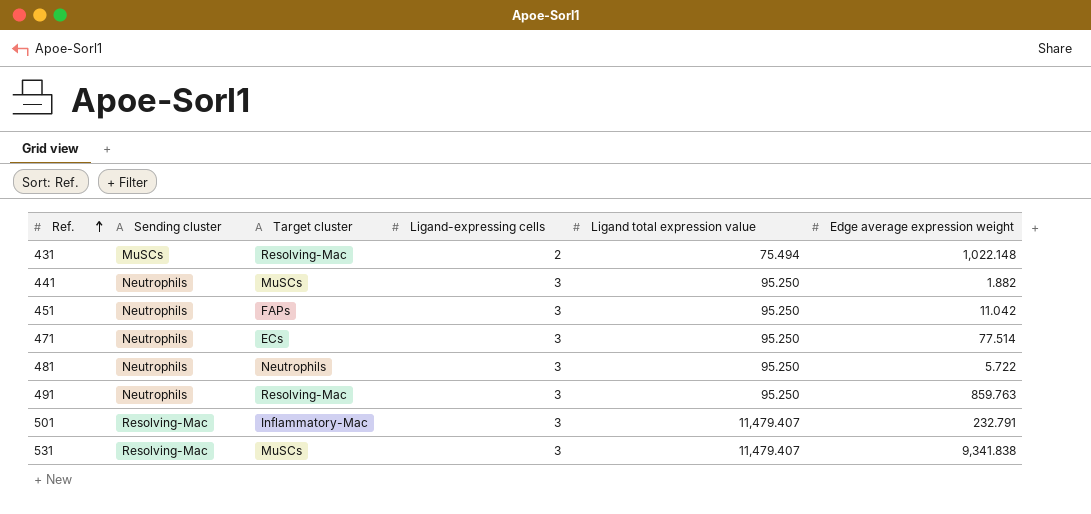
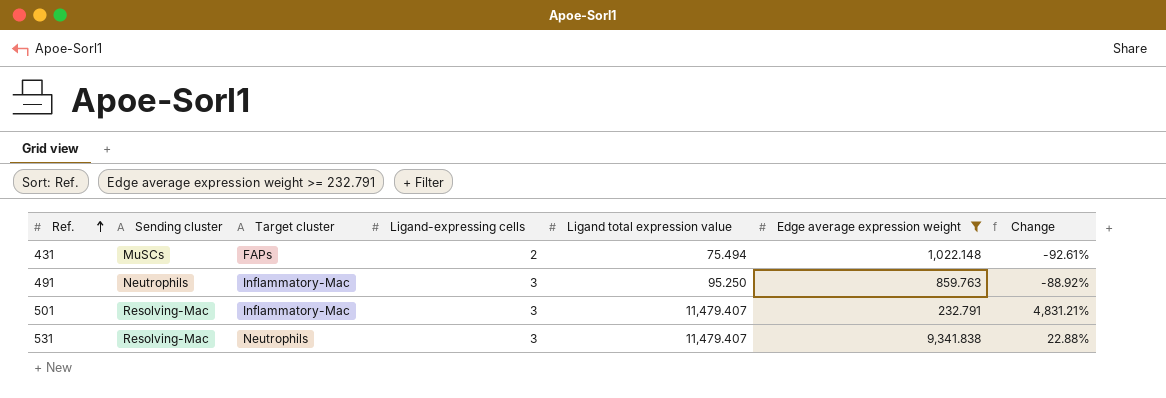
filter: none -> Edge average expression weight >= 232.791
column Change | formula: none -> ([Ligand total expression value] - [Edge average expression weight]) / [Edge average expression weight]
431 | Target cluster: Resolving-Mac -> FAPs
491 | Target cluster: Resolving-Mac -> Inflammatory-Mac
531 | Target cluster: MuSCs -> Neutrophils

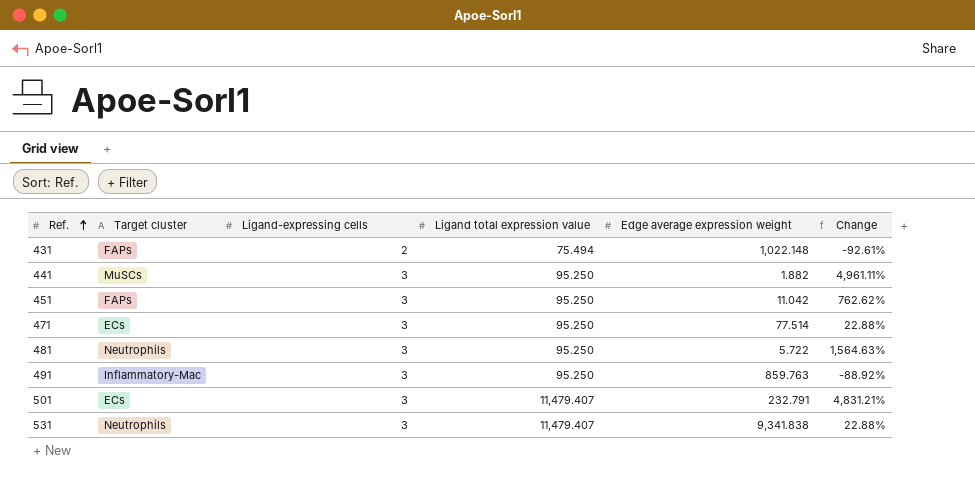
filter: Edge average expression weight >= 232.791 -> none
column Sending cluster | position: 2 -> none
501 | Target cluster: Inflammatory-Mac -> ECs

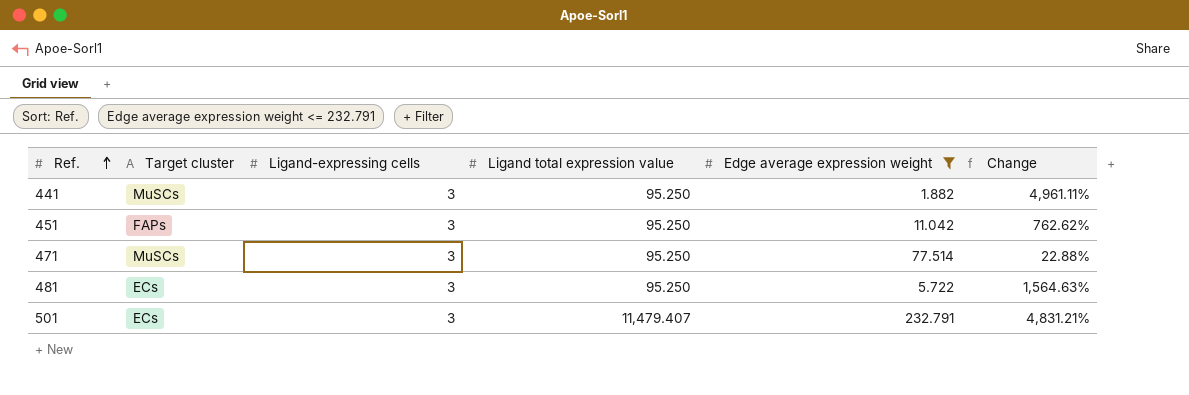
filter: none -> Edge average expression weight <= 232.791
471 | Target cluster: ECs -> MuSCs
481 | Target cluster: Neutrophils -> ECs

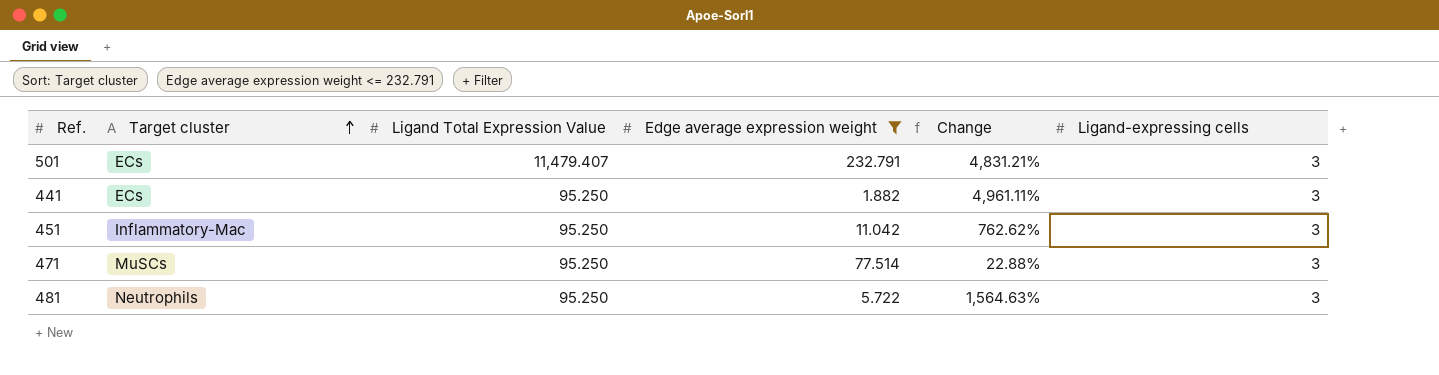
row order: Ref. ascending -> Target cluster ascending
column name: Ligand total expression value -> Ligand Total Expression Value
column Ligand-expressing cells | position: 3 -> 6
441 | Target cluster: MuSCs -> ECs
451 | Target cluster: FAPs -> Inflammatory-Mac
481 | Target cluster: ECs -> Neutrophils

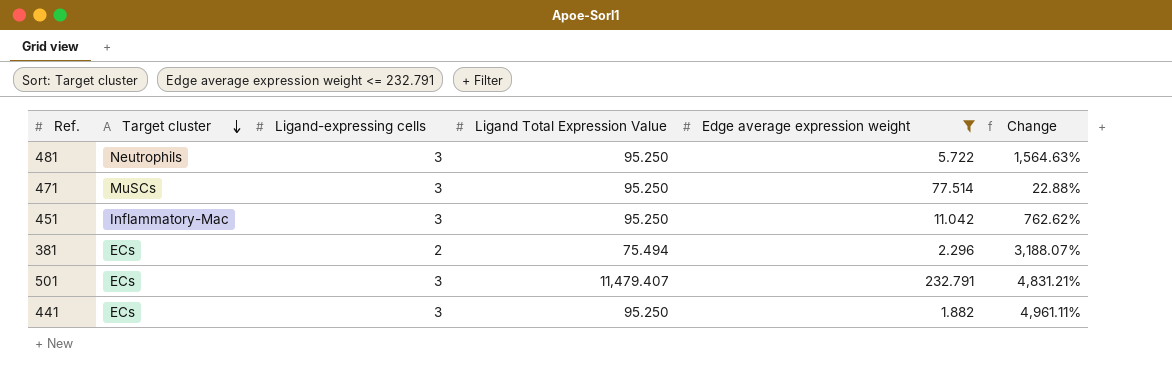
row order: Target cluster ascending -> Target cluster descending
column Ligand-expressing cells | position: 6 -> 3
row 381: none -> ECs | 2 | 75.494 | 2.296 | 3,188.07%

